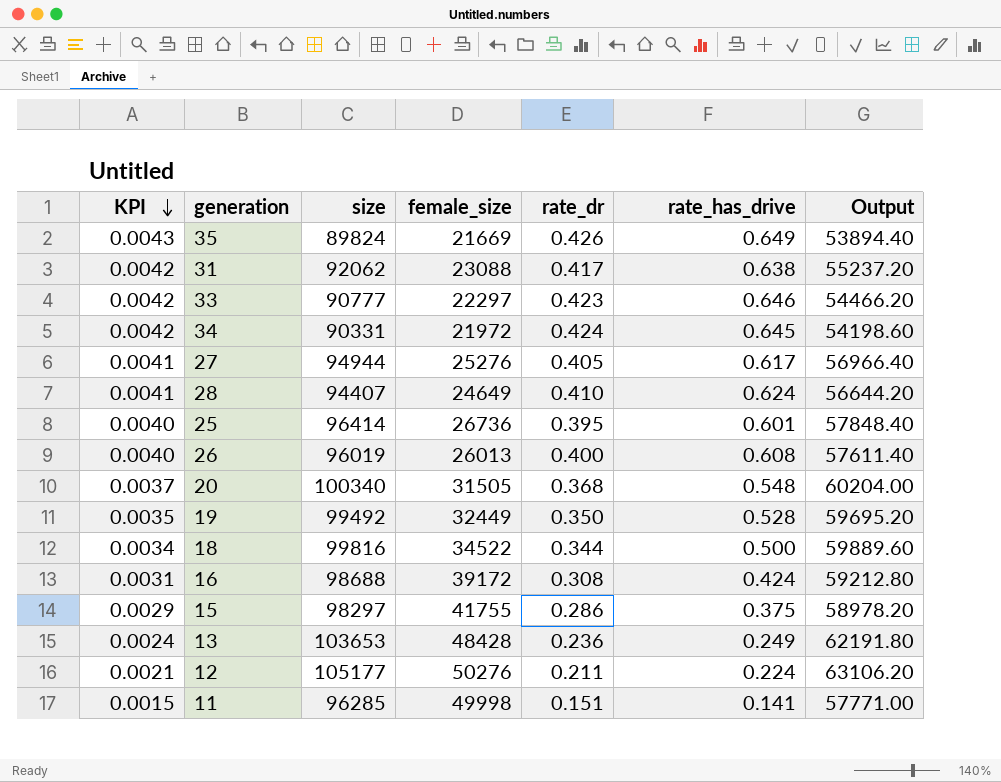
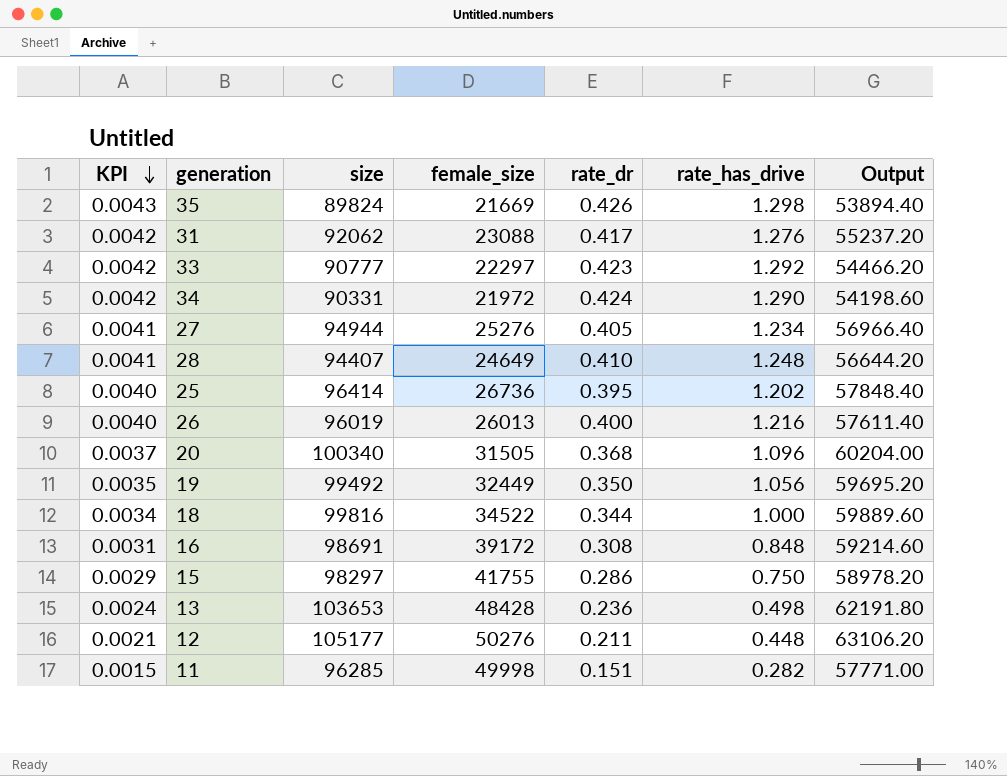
35 | rate_has_drive: 0.649 -> 1.298
31 | rate_has_drive: 0.638 -> 1.276
33 | rate_has_drive: 0.646 -> 1.292
34 | rate_has_drive: 0.645 -> 1.290
27 | rate_has_drive: 0.617 -> 1.234
28 | rate_has_drive: 0.624 -> 1.248
25 | rate_has_drive: 0.601 -> 1.202
26 | rate_has_drive: 0.608 -> 1.216
20 | rate_has_drive: 0.548 -> 1.096
19 | rate_has_drive: 0.528 -> 1.056
18 | rate_has_drive: 0.500 -> 1.000
16 | size: 98688 -> 98691
16 | rate_has_drive: 0.424 -> 0.848
16 | Output: 59212.80 -> 59214.60
15 | rate_has_drive: 0.375 -> 0.750
13 | rate_has_drive: 0.249 -> 0.498
12 | rate_has_drive: 0.224 -> 0.448
11 | rate_has_drive: 0.141 -> 0.282

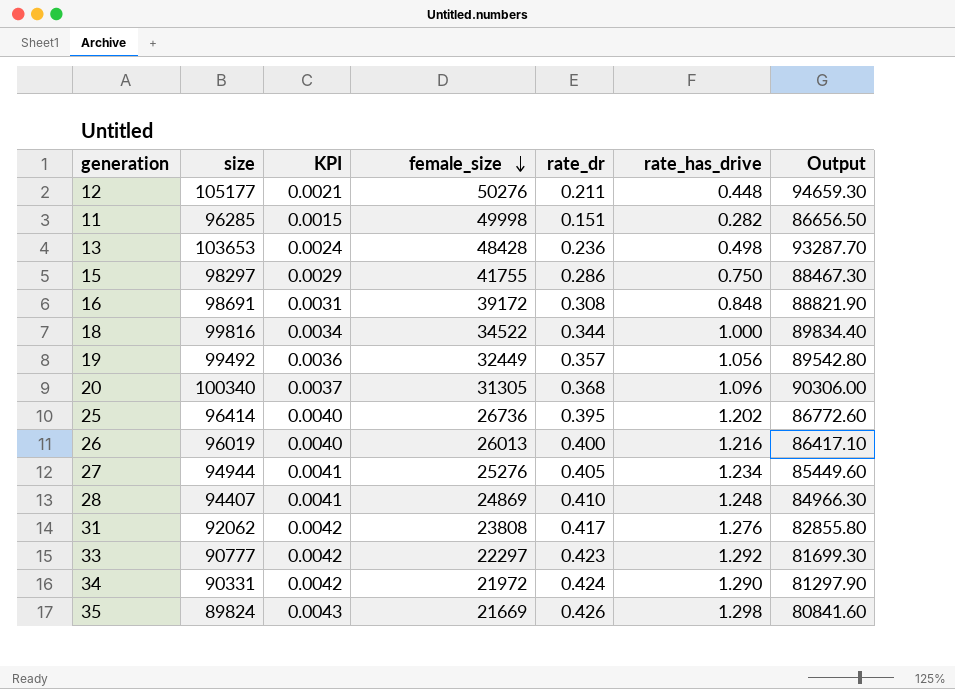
row order: KPI descending -> female_size descending
column KPI | position: 1 -> 3
column Output | formula: [size] * 0.6 -> [size] * 0.9
19 | KPI: 0.0035 -> 0.0036
19 | rate_dr: 0.350 -> 0.357
20 | female_size: 31505 -> 31305
28 | female_size: 24649 -> 24869
31 | female_size: 23088 -> 23808

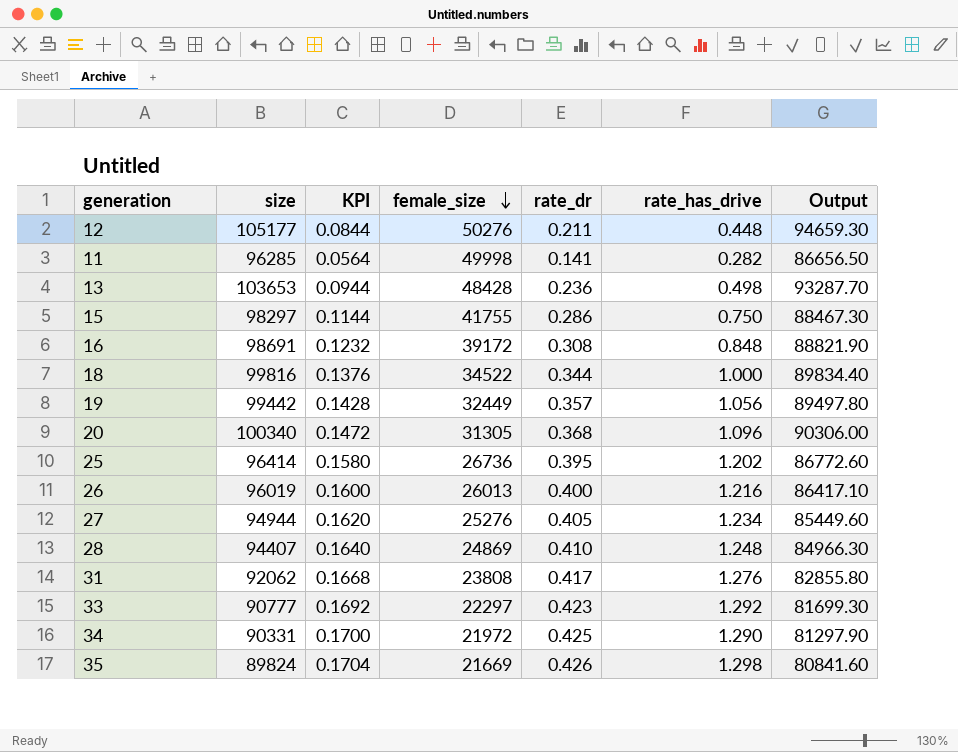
column KPI | formula: [rate_dr] * 0.01 -> [rate_dr] * 0.4
11 | rate_dr: 0.151 -> 0.141
19 | size: 99492 -> 99442
19 | Output: 89542.80 -> 89497.80
34 | rate_dr: 0.424 -> 0.425

